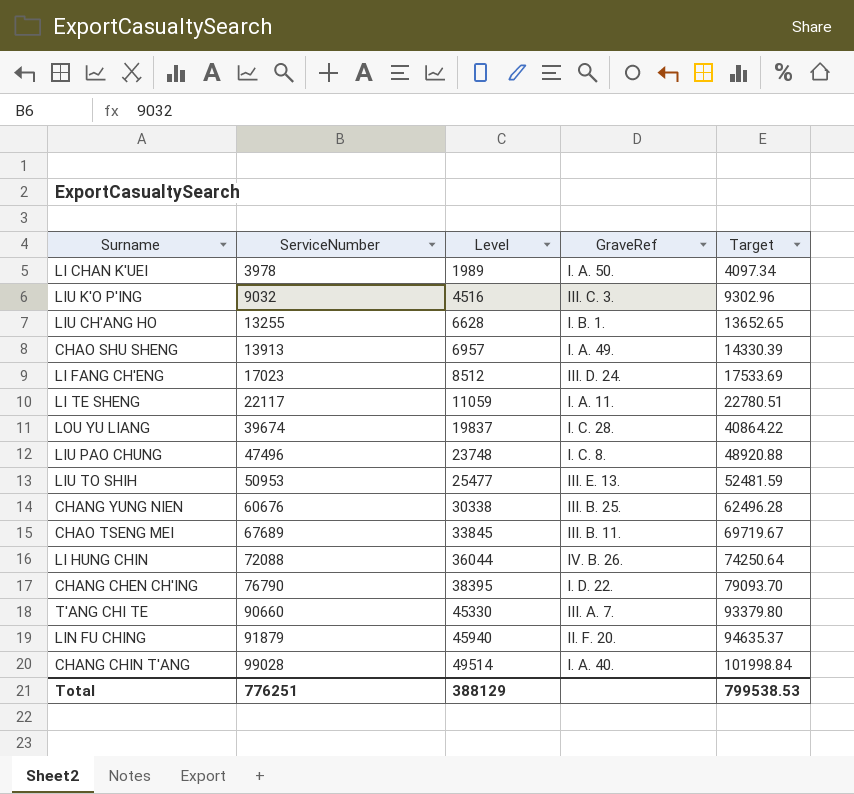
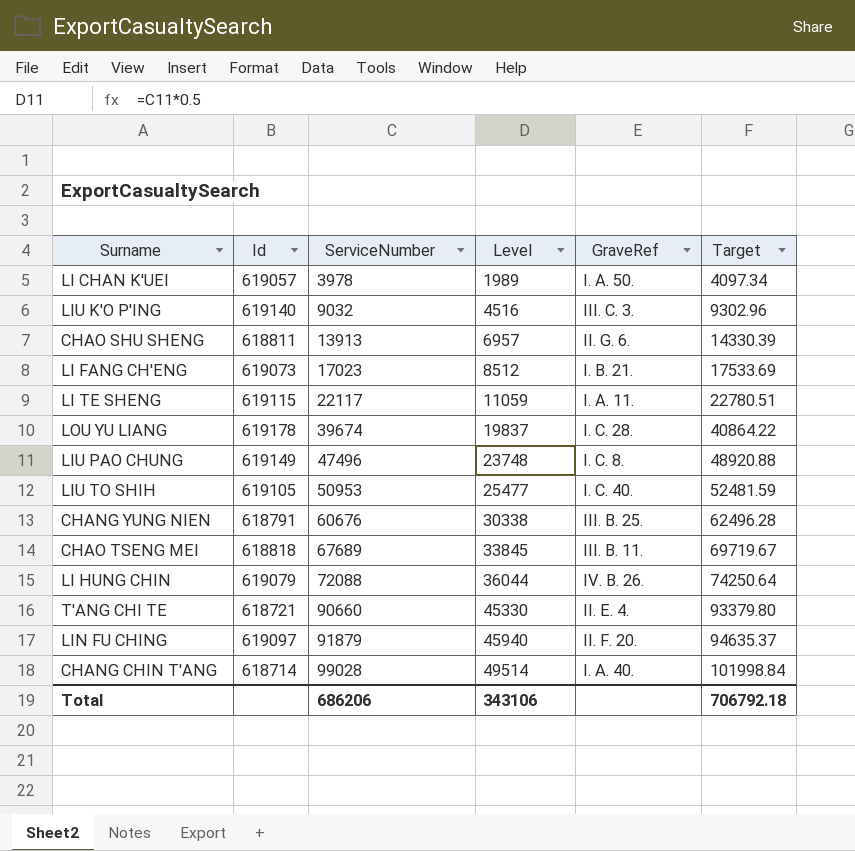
column Id | position: none -> 2
row LIU CH'ANG HO: 13255 | 6628 | I. B. 1. | 13652.65 -> none
row CHANG CHEN CH'ING: 76790 | 38395 | I. D. 22. | 79093.70 -> none
CHAO SHU SHENG | GraveRef: I. A. 49. -> II. G. 6.
LI FANG CH'ENG | GraveRef: III. D. 24. -> I. B. 21.
LIU TO SHIH | GraveRef: III. E. 13. -> I. C. 40.
T'ANG CHI TE | GraveRef: III. A. 7. -> II. E. 4.
Total | ServiceNumber: 776251 -> 686206
Total | Level: 388129 -> 343106
Total | Target: 799538.53 -> 706792.18

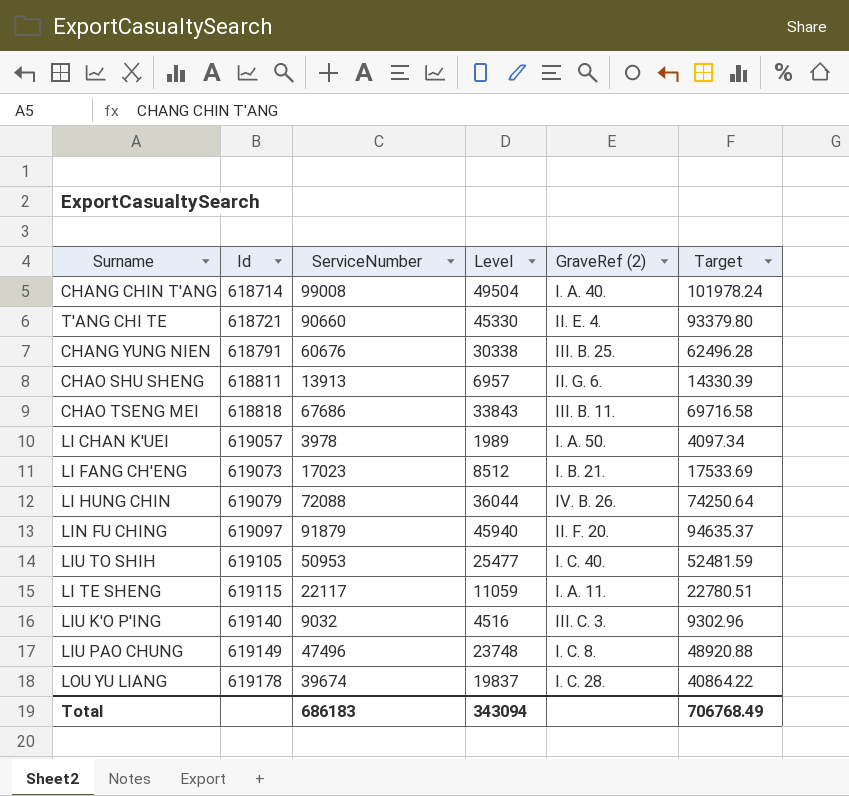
row order: ServiceNumber ascending -> Id ascending
column name: GraveRef -> GraveRef (2)
CHANG CHIN T'ANG | ServiceNumber: 99028 -> 99008
CHANG CHIN T'ANG | Level: 49514 -> 49504
CHANG CHIN T'ANG | Target: 101998.84 -> 101978.24
CHAO TSENG MEI | ServiceNumber: 67689 -> 67686
CHAO TSENG MEI | Level: 33845 -> 33843
CHAO TSENG MEI | Target: 69719.67 -> 69716.58
Total | ServiceNumber: 686206 -> 686183
Total | Level: 343106 -> 343094
Total | Target: 706792.18 -> 706768.49

